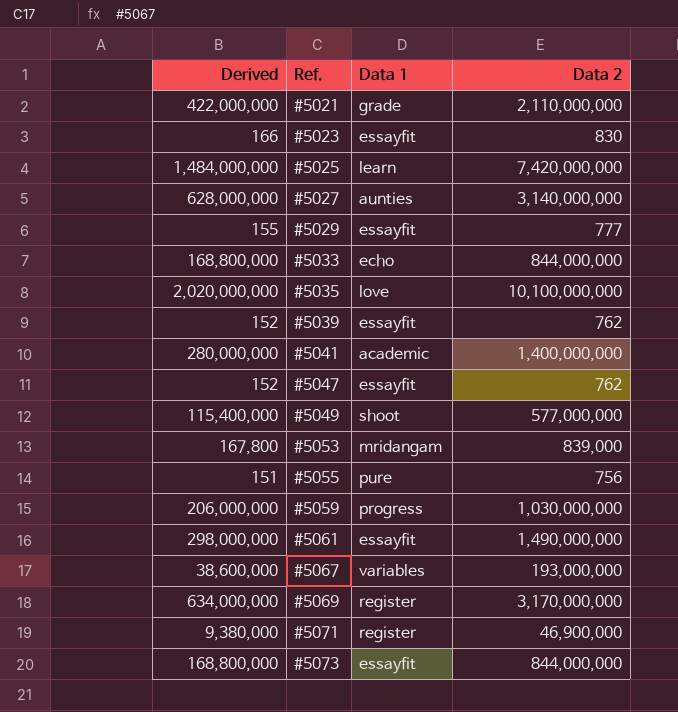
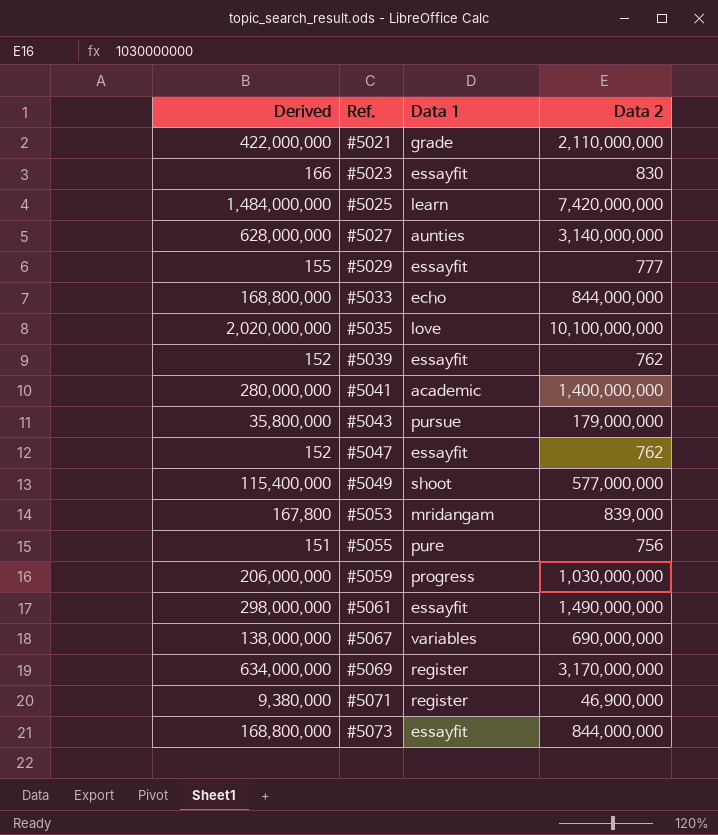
row #5043: none -> 35,800,000 | pursue | 179,000,000
#5067 | Derived: 38,600,000 -> 138,000,000
#5067 | Data 2: 193,000,000 -> 690,000,000

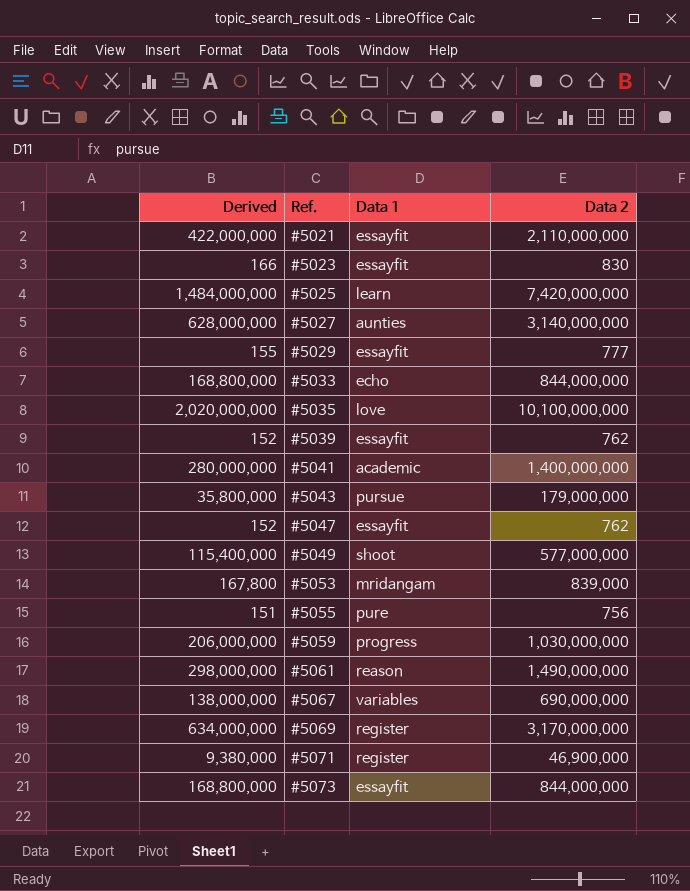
#5021 | Data 1: grade -> essayfit
#5061 | Data 1: essayfit -> reason

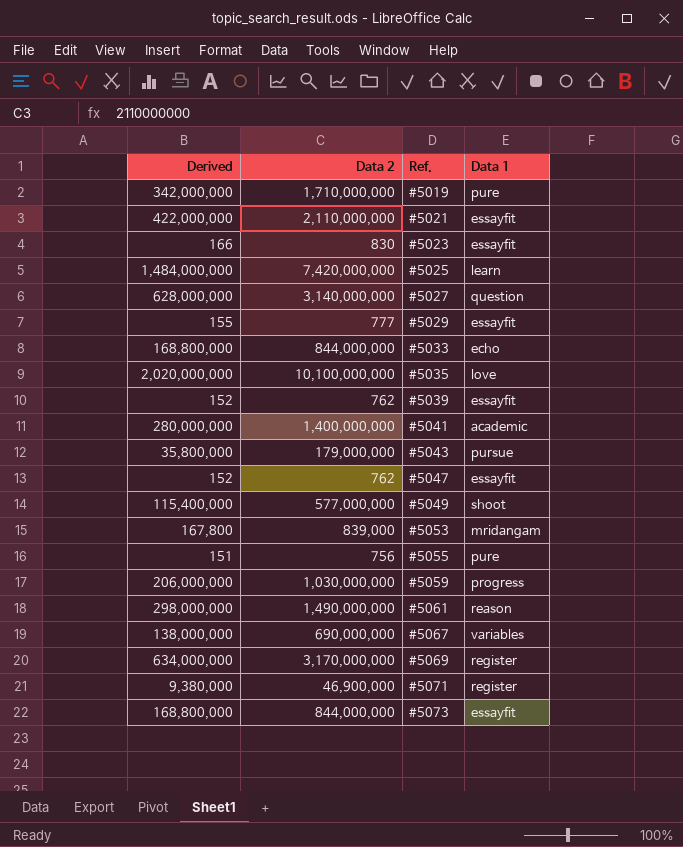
column Data 2 | position: 4 -> 2
row #5019: none -> 342,000,000 | 1,710,000,000 | pure
#5027 | Data 1: aunties -> question

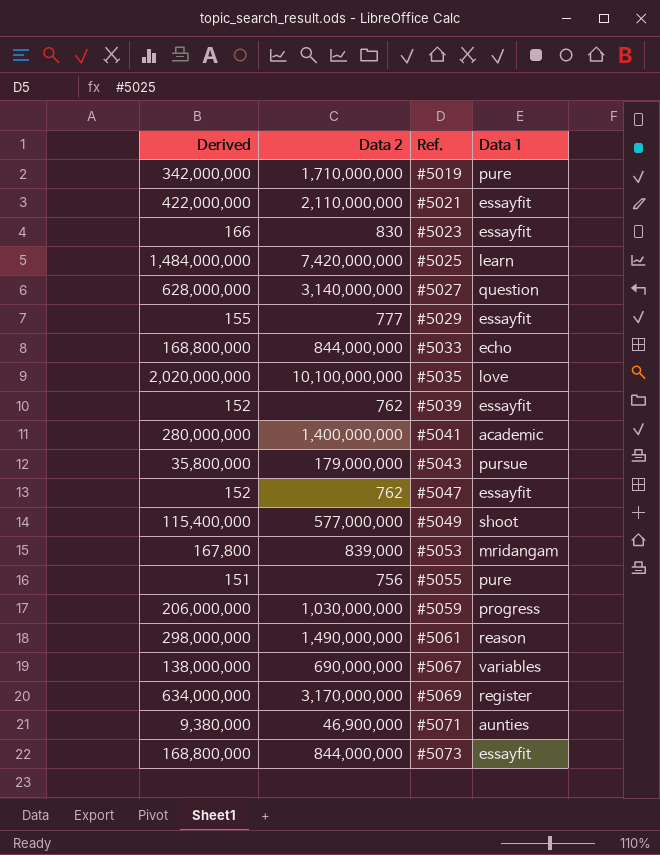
#5071 | Data 1: register -> aunties

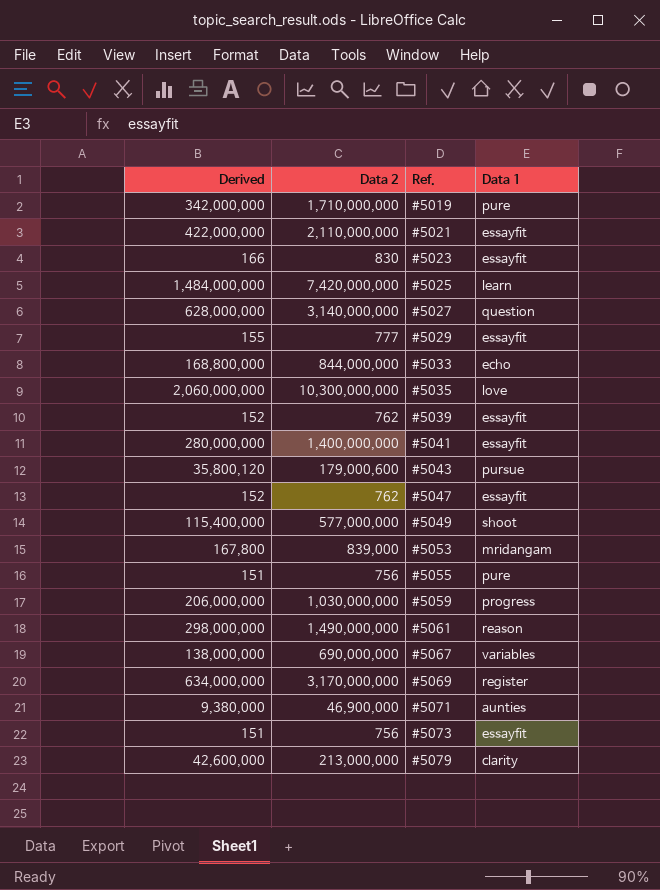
#5035 | Derived: 2,020,000,000 -> 2,060,000,000
#5035 | Data 2: 10,100,000,000 -> 10,300,000,000
#5041 | Data 1: academic -> essayfit
#5043 | Derived: 35,800,000 -> 35,800,120
#5043 | Data 2: 179,000,000 -> 179,000,600
#5073 | Derived: 168,800,000 -> 151
#5073 | Data 2: 844,000,000 -> 756
row #5079: none -> 42,600,000 | 213,000,000 | clarity

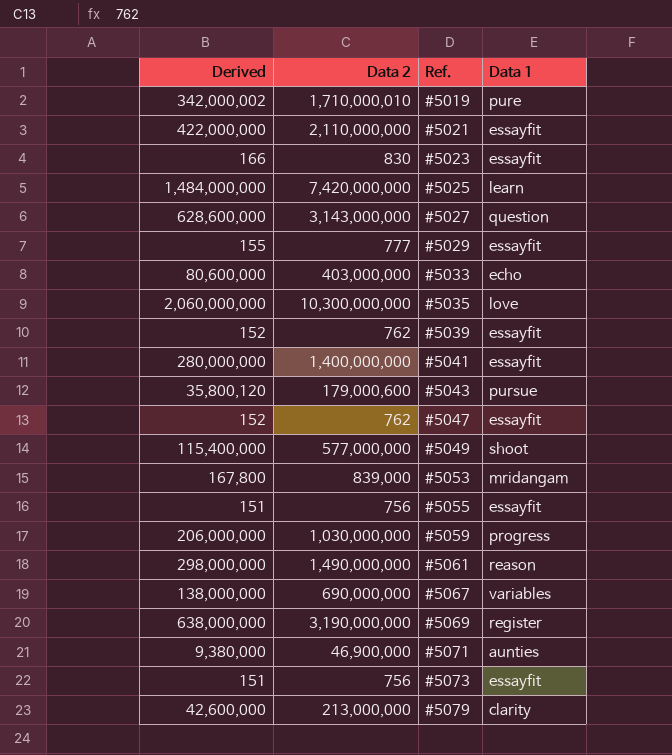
#5019 | Derived: 342,000,000 -> 342,000,002
#5019 | Data 2: 1,710,000,000 -> 1,710,000,010
#5027 | Derived: 628,000,000 -> 628,600,000
#5027 | Data 2: 3,140,000,000 -> 3,143,000,000
#5033 | Derived: 168,800,000 -> 80,600,000
#5033 | Data 2: 844,000,000 -> 403,000,000
#5055 | Data 1: pure -> essayfit
#5069 | Derived: 634,000,000 -> 638,000,000
#5069 | Data 2: 3,170,000,000 -> 3,190,000,000

